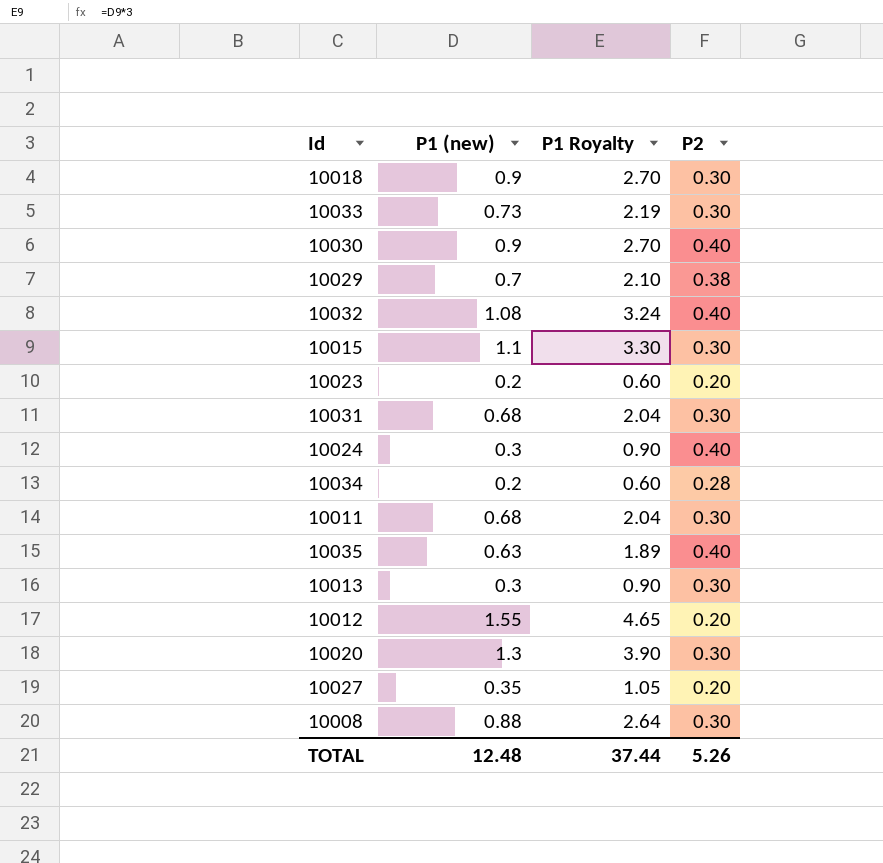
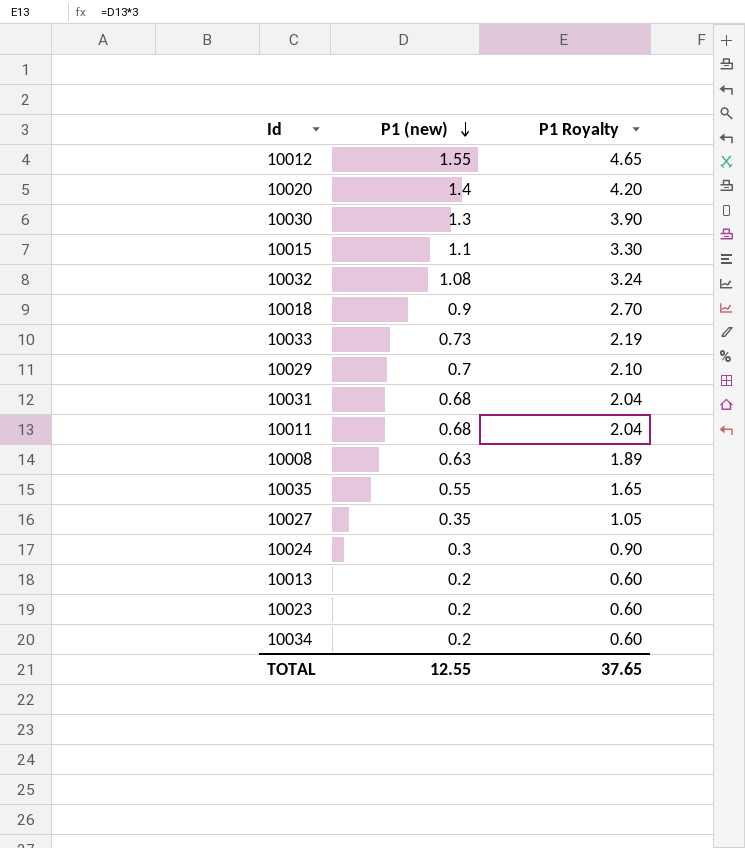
row order: none -> P1 (new) descending
column P2 | position: 4 -> none
10020 | P1 (new): 1.3 -> 1.4
10020 | P1 Royalty: 3.90 -> 4.20
10030 | P1 (new): 0.9 -> 1.3
10030 | P1 Royalty: 2.70 -> 3.90
10008 | P1 (new): 0.88 -> 0.63
10008 | P1 Royalty: 2.64 -> 1.89
10035 | P1 (new): 0.63 -> 0.55
10035 | P1 Royalty: 1.89 -> 1.65
10013 | P1 (new): 0.3 -> 0.2
10013 | P1 Royalty: 0.90 -> 0.60
TOTAL | P1 (new): 12.48 -> 12.55
TOTAL | P1 Royalty: 37.44 -> 37.65

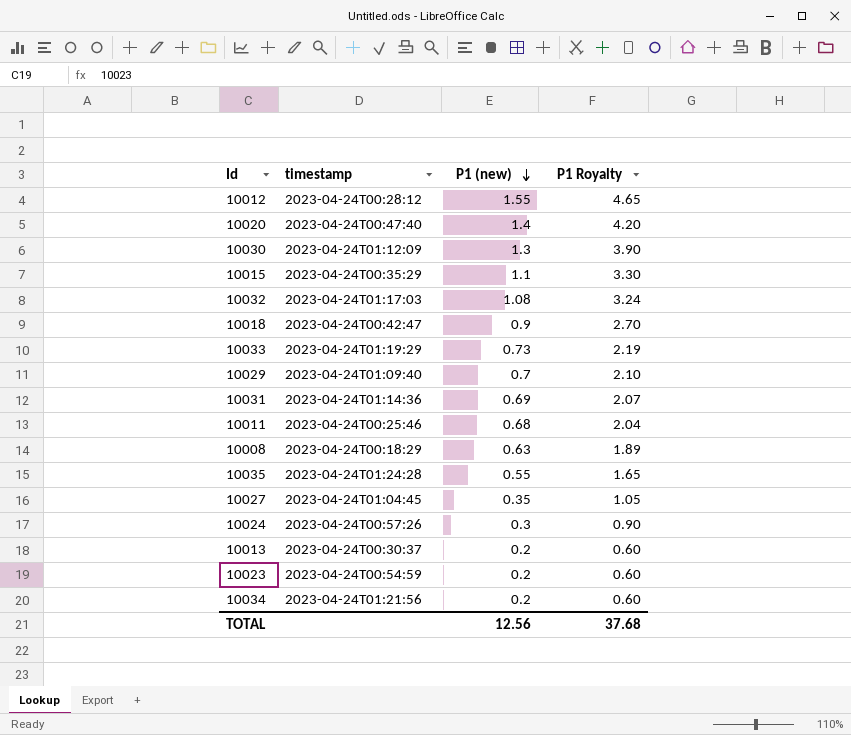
column timestamp | position: none -> 2
10031 | P1 (new): 0.68 -> 0.69
10031 | P1 Royalty: 2.04 -> 2.07
TOTAL | P1 (new): 12.55 -> 12.56
TOTAL | P1 Royalty: 37.65 -> 37.68

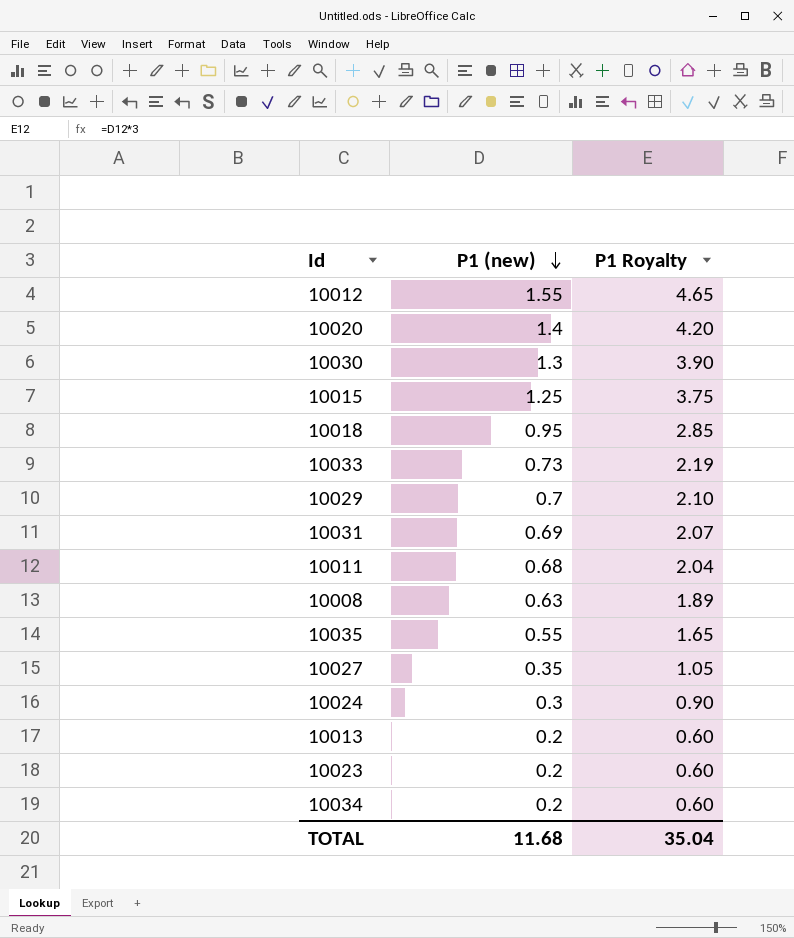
column timestamp | position: 2 -> none
row 10032: 2023-04-24T01:17:03 | 1.08 | 3.24 -> none
10015 | P1 (new): 1.1 -> 1.25
10015 | P1 Royalty: 3.30 -> 3.75
10018 | P1 (new): 0.9 -> 0.95
10018 | P1 Royalty: 2.70 -> 2.85
TOTAL | P1 (new): 12.56 -> 11.68
TOTAL | P1 Royalty: 37.68 -> 35.04

